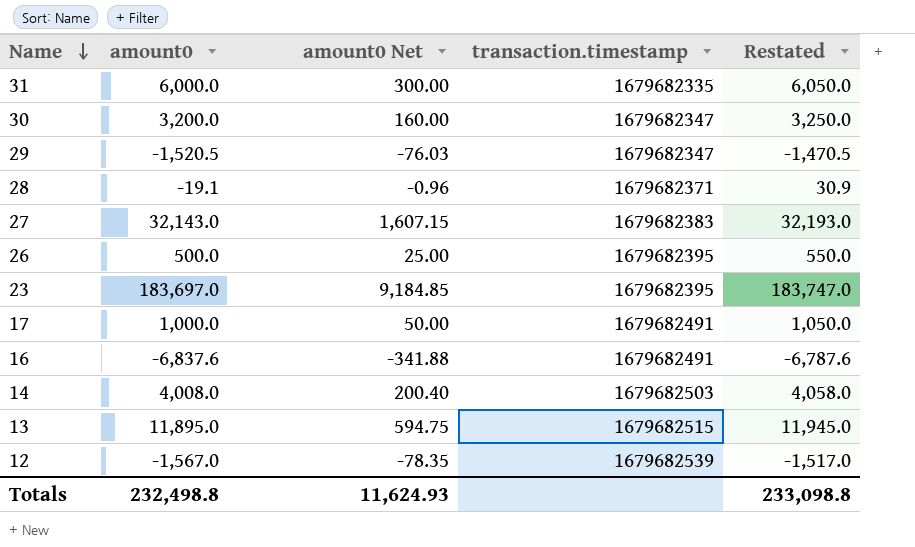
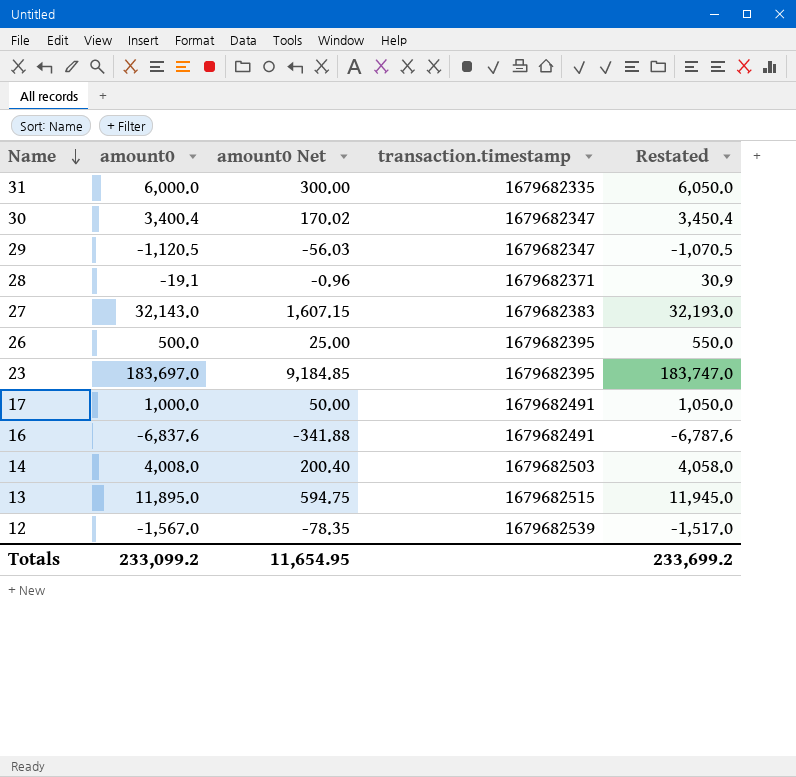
30 | amount0: 3,200.0 -> 3,400.4
30 | amount0 Net: 160.00 -> 170.02
30 | Restated: 3,250.0 -> 3,450.4
29 | amount0: -1,520.5 -> -1,120.5
29 | amount0 Net: -76.03 -> -56.03
29 | Restated: -1,470.5 -> -1,070.5
Totals | amount0: 232,498.8 -> 233,099.2
Totals | amount0 Net: 11,624.93 -> 11,654.95
Totals | Restated: 233,098.8 -> 233,699.2

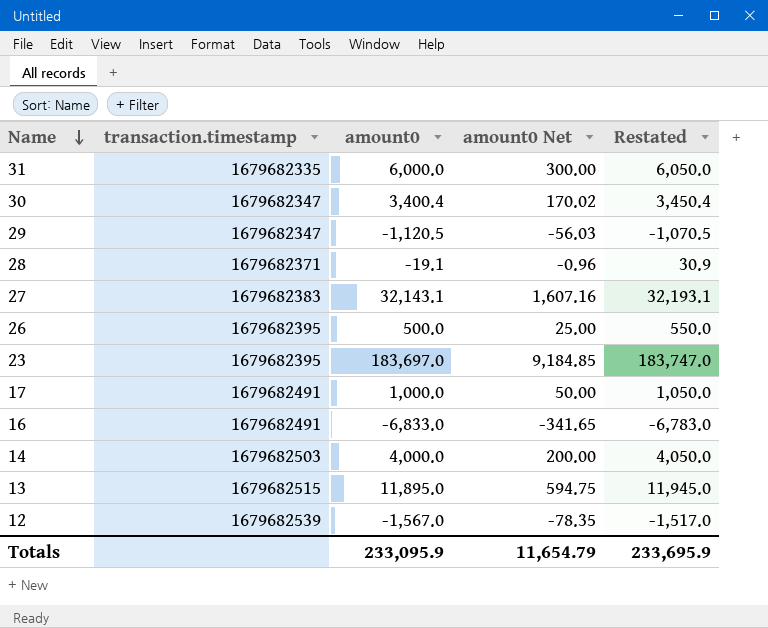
column transaction.timestamp | position: 4 -> 2
27 | amount0: 32,143.0 -> 32,143.1
27 | amount0 Net: 1,607.15 -> 1,607.16
27 | Restated: 32,193.0 -> 32,193.1
16 | amount0: -6,837.6 -> -6,833.0
16 | amount0 Net: -341.88 -> -341.65
16 | Restated: -6,787.6 -> -6,783.0
14 | amount0: 4,008.0 -> 4,000.0
14 | amount0 Net: 200.40 -> 200.00
14 | Restated: 4,058.0 -> 4,050.0
Totals | amount0: 233,099.2 -> 233,095.9
Totals | amount0 Net: 11,654.95 -> 11,654.79
Totals | Restated: 233,699.2 -> 233,695.9

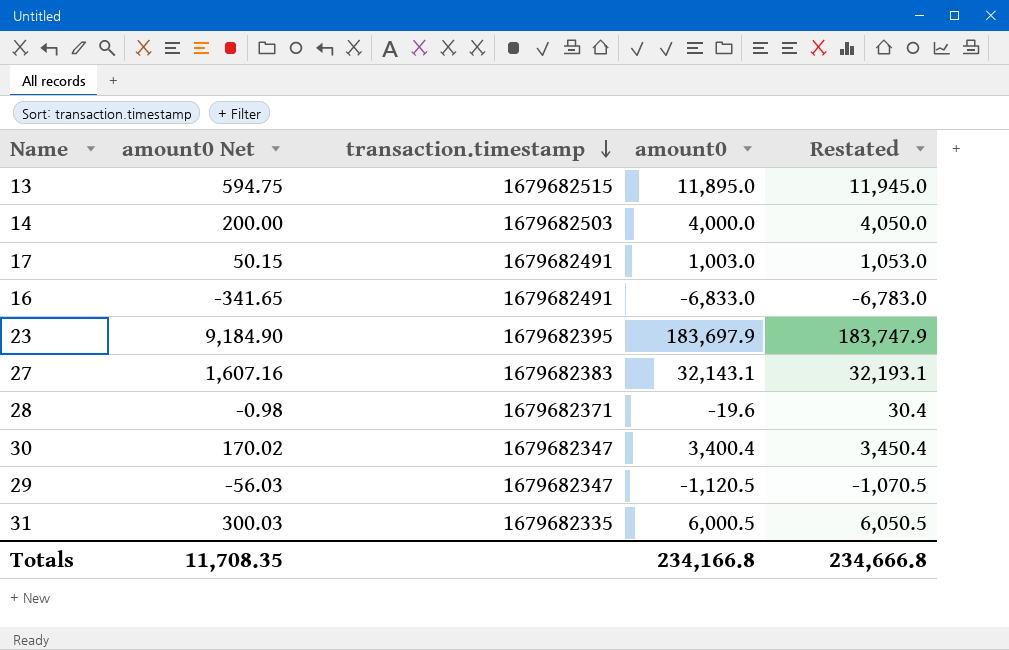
row order: Name descending -> transaction.timestamp descending
column amount0 Net | position: 4 -> 2
row 26: 1679682395 | 500.0 | 25.00 | 550.0 -> none
row 12: 1679682539 | -1,567.0 | -78.35 | -1,517.0 -> none
17 | amount0 Net: 50.00 -> 50.15
17 | amount0: 1,000.0 -> 1,003.0
17 | Restated: 1,050.0 -> 1,053.0
23 | amount0 Net: 9,184.85 -> 9,184.90
23 | amount0: 183,697.0 -> 183,697.9
23 | Restated: 183,747.0 -> 183,747.9
28 | amount0 Net: -0.96 -> -0.98
28 | amount0: -19.1 -> -19.6
28 | Restated: 30.9 -> 30.4
31 | amount0 Net: 300.00 -> 300.03
31 | amount0: 6,000.0 -> 6,000.5
31 | Restated: 6,050.0 -> 6,050.5
Totals | amount0 Net: 11,654.79 -> 11,708.35
Totals | amount0: 233,095.9 -> 234,166.8
Totals | Restated: 233,695.9 -> 234,666.8

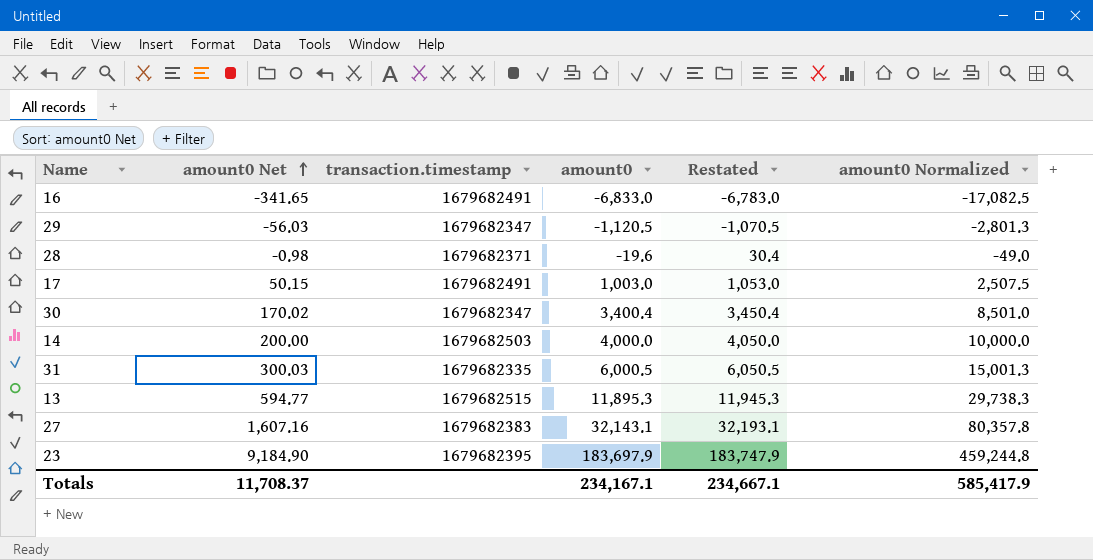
row order: transaction.timestamp descending -> amount0 Net ascending
column amount0 Normalized | formula: none -> [amount0] * 2.5
13 | amount0 Net: 594.75 -> 594.77
13 | amount0: 11,895.0 -> 11,895.3
13 | Restated: 11,945.0 -> 11,945.3
Totals | amount0 Net: 11,708.35 -> 11,708.37
Totals | amount0: 234,166.8 -> 234,167.1
Totals | Restated: 234,666.8 -> 234,667.1

